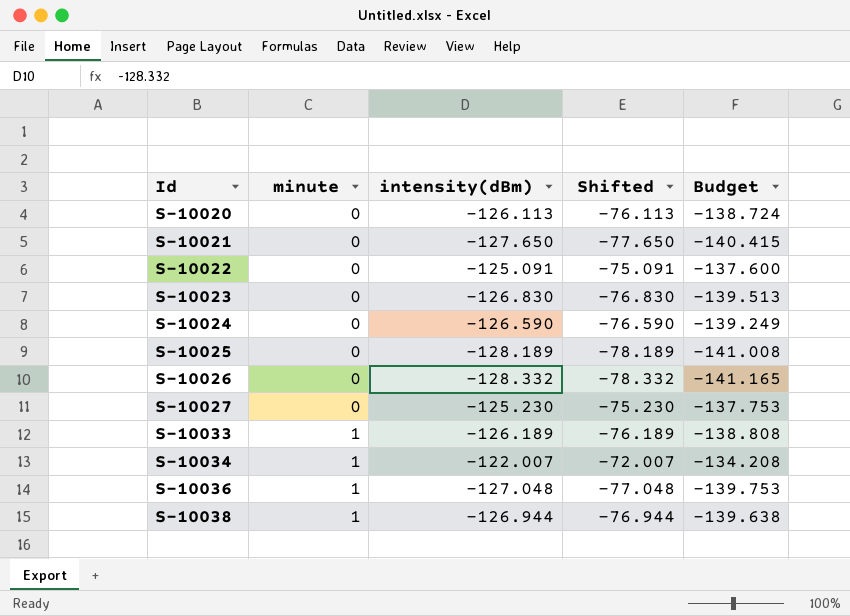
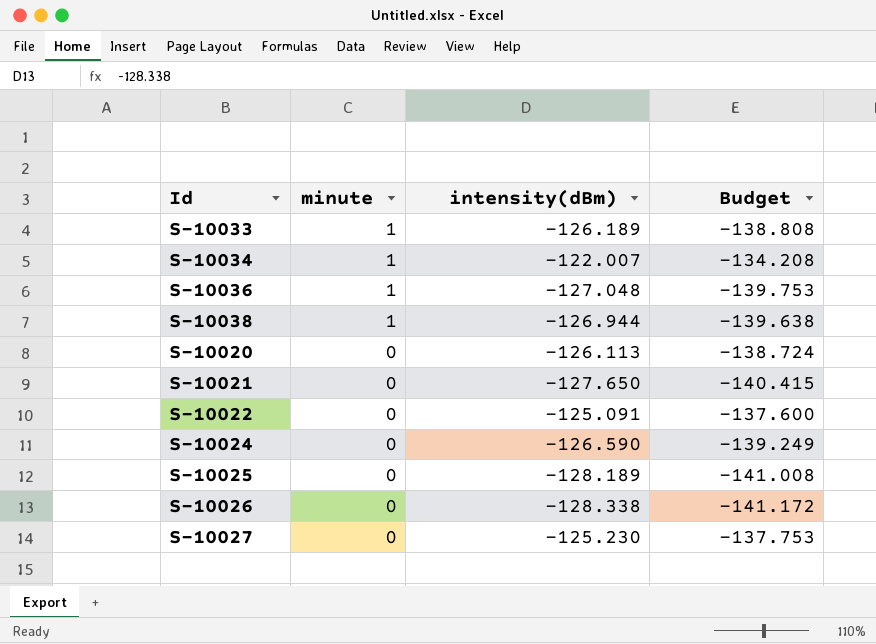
row order: Id ascending -> minute descending
column Shifted | formula: [intensity(dBm)] + 50 -> none
row S-10023: 0 | -126.830 | -76.830 | -139.513 -> none
S-10026 | intensity(dBm): -128.332 -> -128.338
S-10026 | Budget: -141.165 -> -141.172

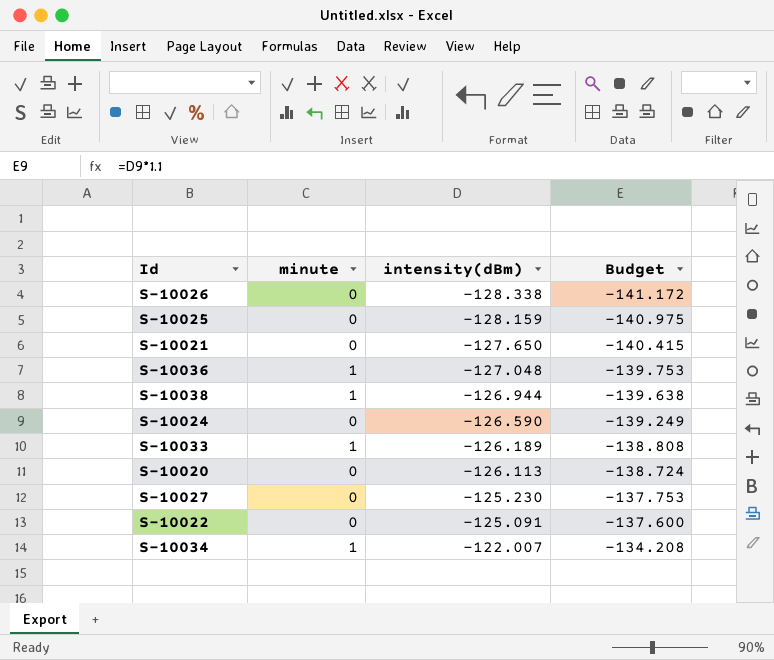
row order: minute descending -> intensity(dBm) ascending
S-10025 | intensity(dBm): -128.189 -> -128.159
S-10025 | Budget: -141.008 -> -140.975

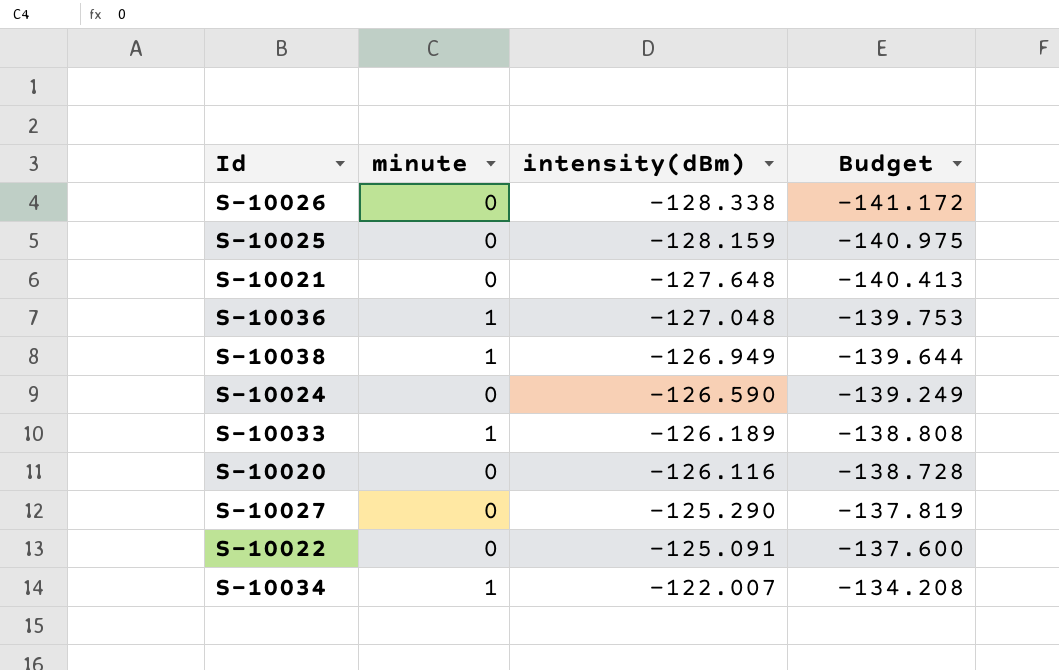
S-10021 | intensity(dBm): -127.650 -> -127.648
S-10021 | Budget: -140.415 -> -140.413
S-10038 | intensity(dBm): -126.944 -> -126.949
S-10038 | Budget: -139.638 -> -139.644
S-10020 | intensity(dBm): -126.113 -> -126.116
S-10020 | Budget: -138.724 -> -138.728
S-10027 | intensity(dBm): -125.230 -> -125.290
S-10027 | Budget: -137.753 -> -137.819

